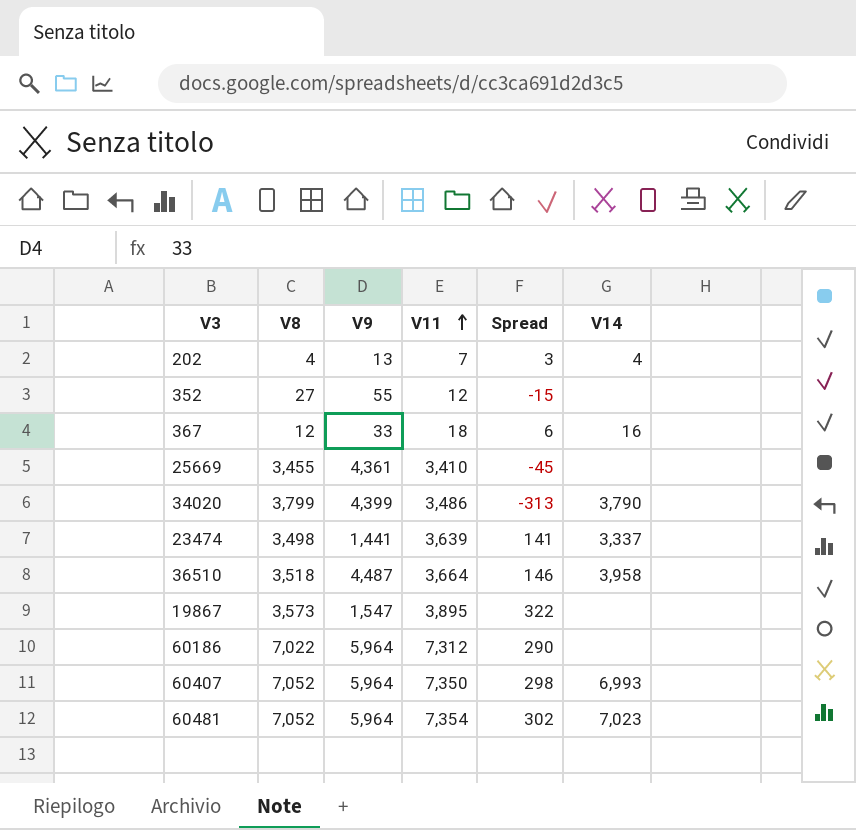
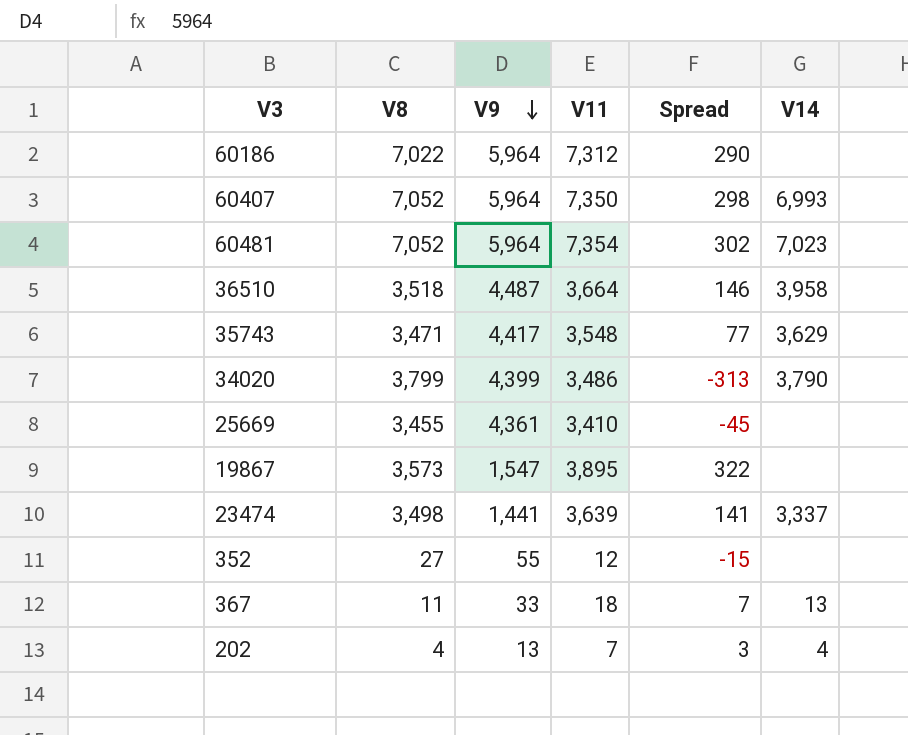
row order: V11 ascending -> V9 descending
row 35743: none -> 3,471 | 4,417 | 3,548 | 77 | 3,629
367 | V8: 12 -> 11
367 | Spread: 6 -> 7
367 | V14: 16 -> 13

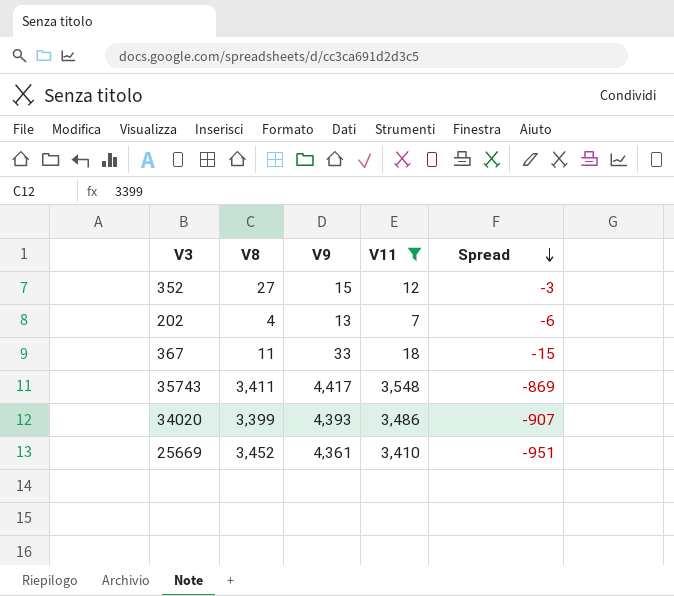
filter: none -> V11 <= 3,548
row order: V9 descending -> Spread descending
column V14 | position: 6 -> none
column Spread | formula: [V11] - [V8] -> [V11] - [V9]
352 | V9: 55 -> 15
35743 | V8: 3,471 -> 3,411
34020 | V8: 3,799 -> 3,399
34020 | V9: 4,399 -> 4,393
25669 | V8: 3,455 -> 3,452

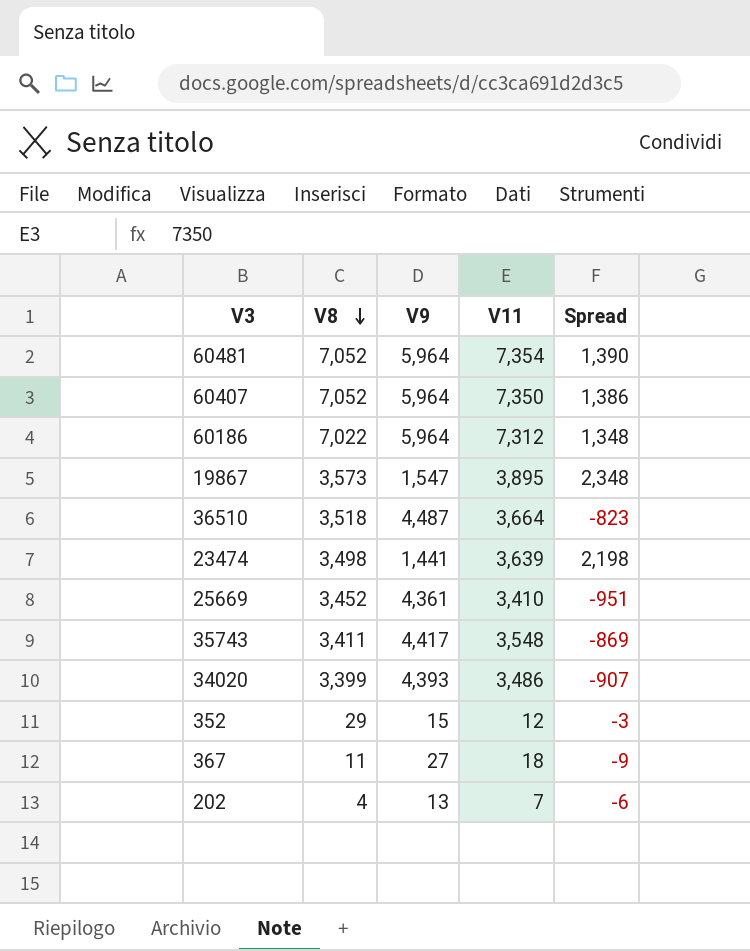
filter: V11 <= 3,548 -> none
row order: Spread descending -> V8 descending
352 | V8: 27 -> 29
367 | V9: 33 -> 27
367 | Spread: -15 -> -9

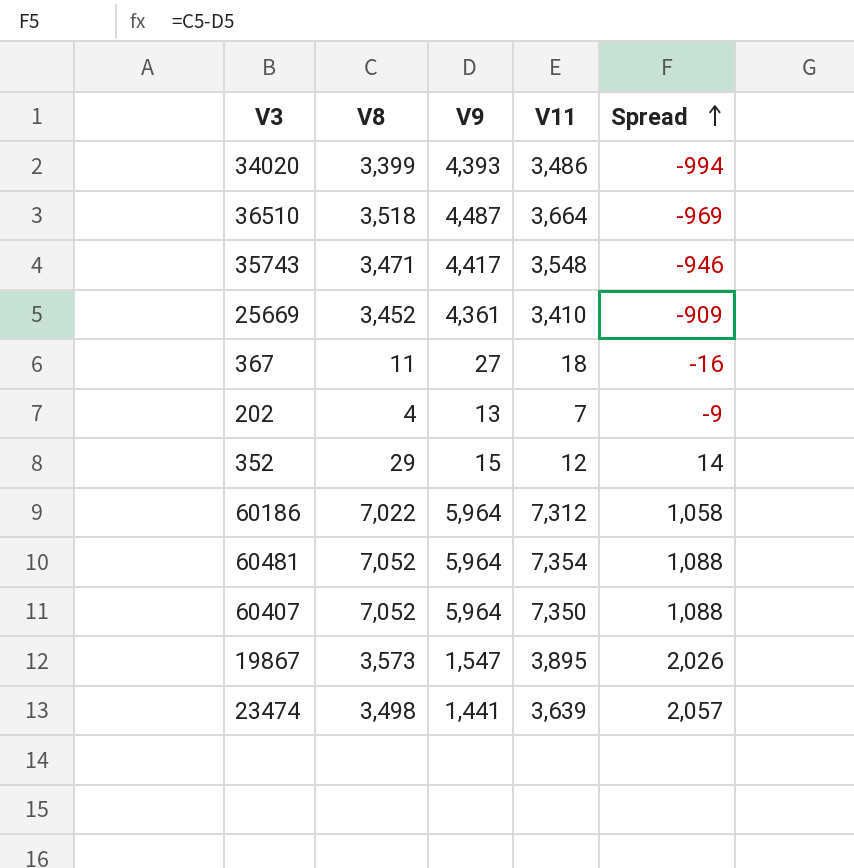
row order: V8 descending -> Spread ascending
column Spread | formula: [V11] - [V9] -> [V8] - [V9]
35743 | V8: 3,411 -> 3,471

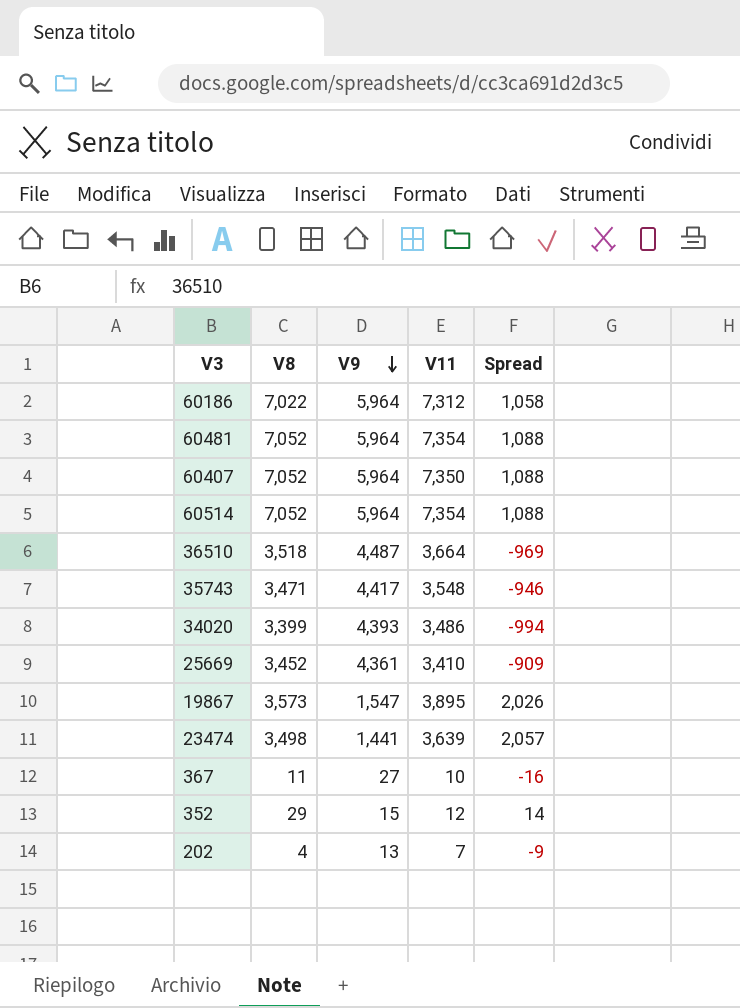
row order: Spread ascending -> V9 descending
row 60514: none -> 7,052 | 5,964 | 7,354 | 1,088
367 | V11: 18 -> 10

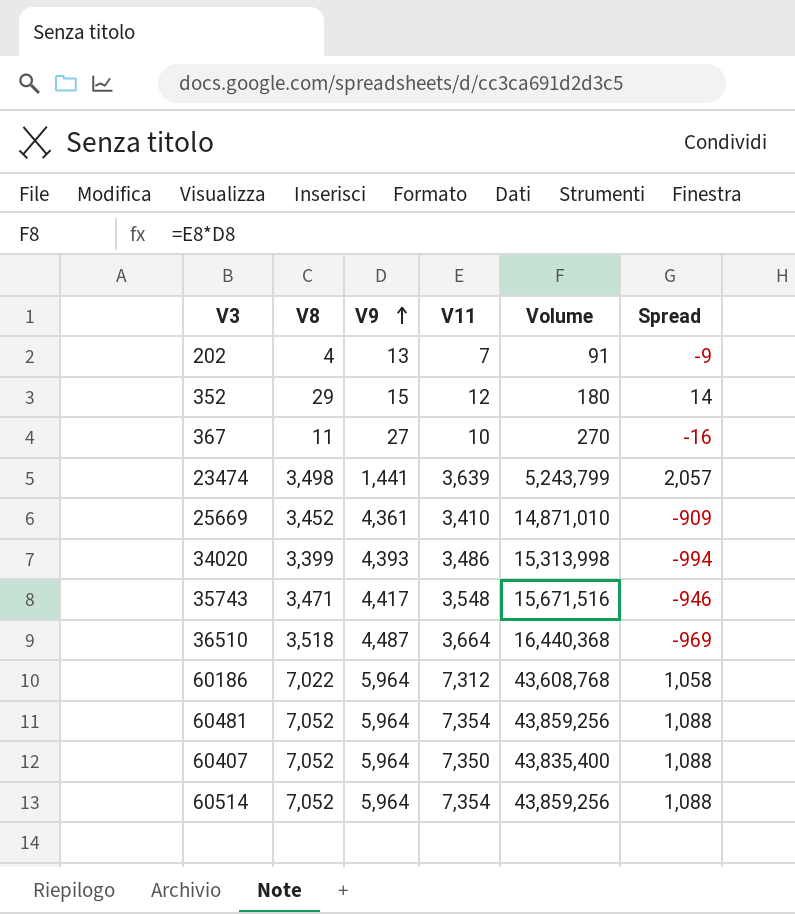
row order: V9 descending -> V9 ascending
column Volume | formula: none -> [V9] * [V11]
row 19867: 3,573 | 1,547 | 3,895 | 2,026 -> none

